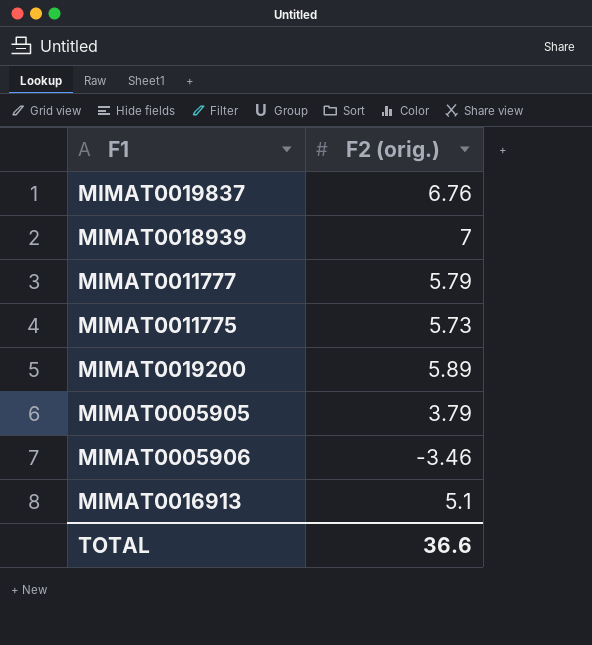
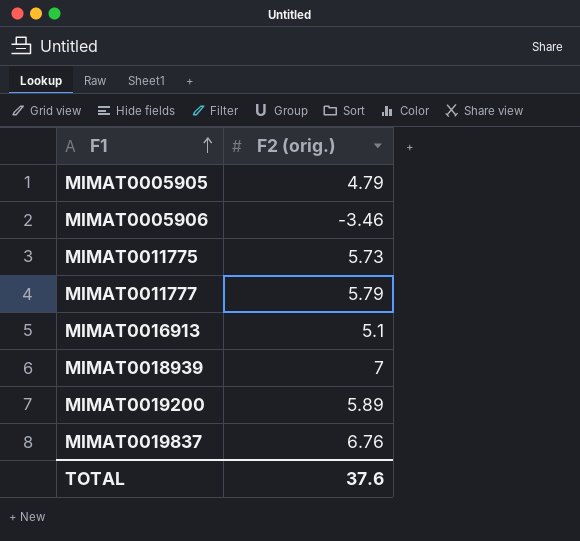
row order: none -> F1 ascending
MIMAT0005905 | F2 (orig.): 3.79 -> 4.79
TOTAL | F2 (orig.): 36.6 -> 37.6

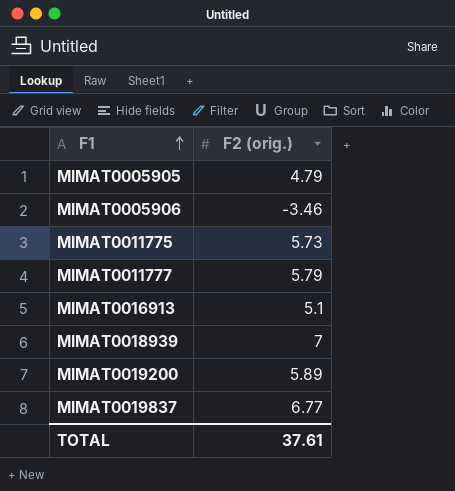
MIMAT0019837 | F2 (orig.): 6.76 -> 6.77
TOTAL | F2 (orig.): 37.6 -> 37.61

